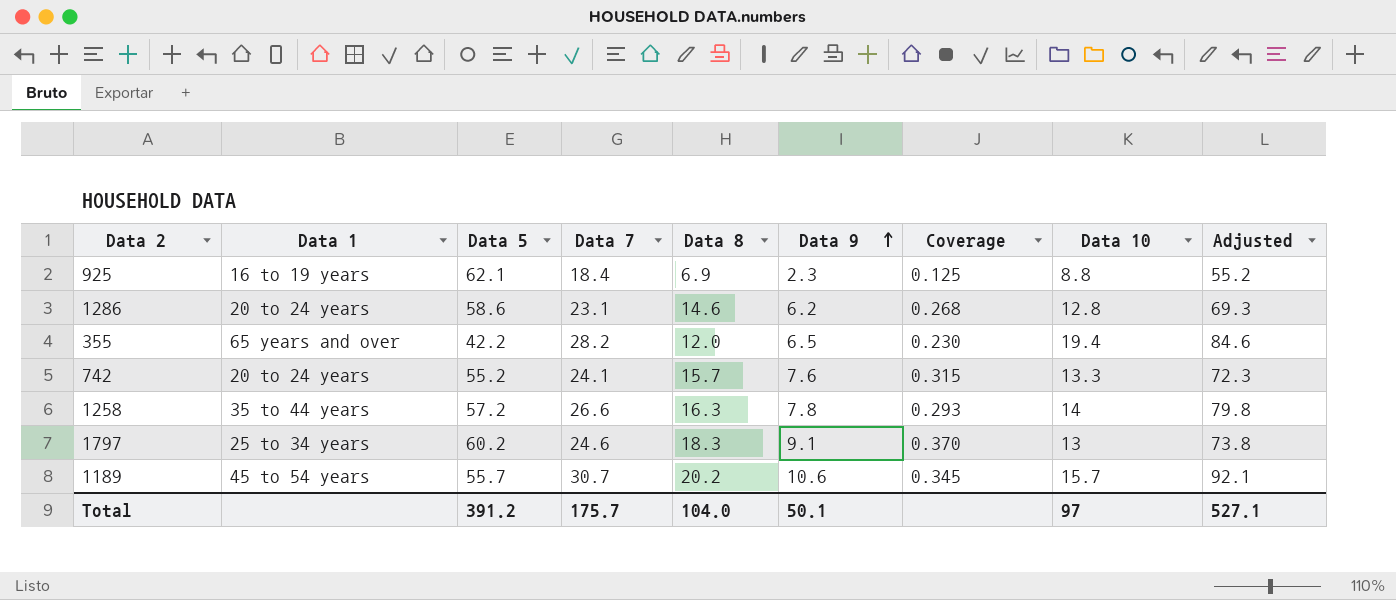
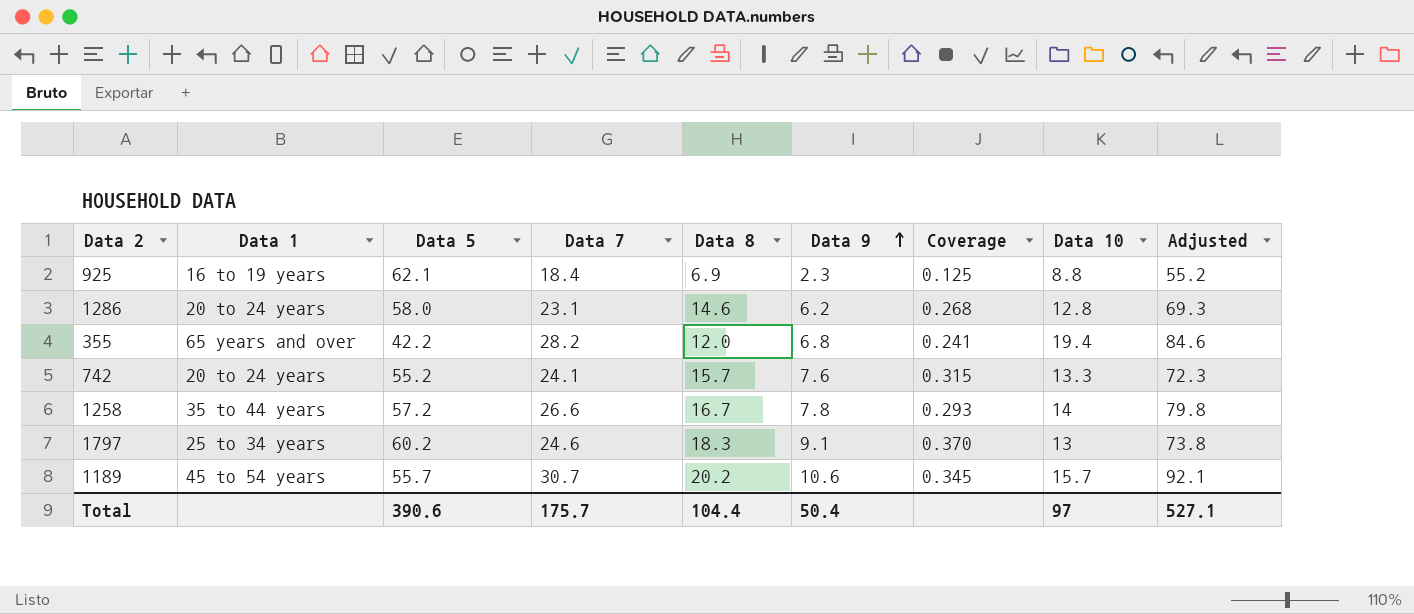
1286 | Data 5: 58.6 -> 58.0
355 | Data 9: 6.5 -> 6.8
355 | Coverage: 0.230 -> 0.241
1258 | Data 8: 16.3 -> 16.7
Total | Data 5: 391.2 -> 390.6
Total | Data 8: 104.0 -> 104.4
Total | Data 9: 50.1 -> 50.4

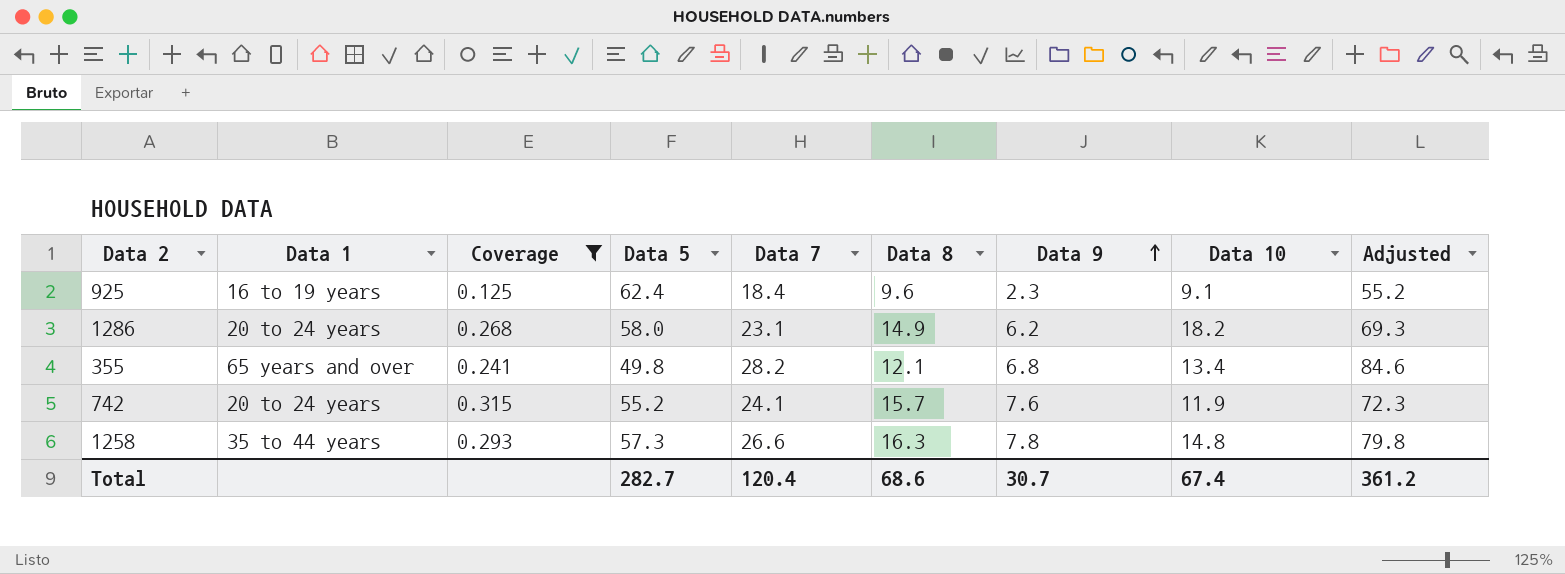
filter: none -> Coverage <= 0.315
column Coverage | position: 7 -> 3
925 | Data 5: 62.1 -> 62.4
925 | Data 8: 6.9 -> 9.6
925 | Data 10: 8.8 -> 9.1
1286 | Data 8: 14.6 -> 14.9
1286 | Data 10: 12.8 -> 18.2
355 | Data 5: 42.2 -> 49.8
355 | Data 8: 12.0 -> 12.1
355 | Data 10: 19.4 -> 13.4
742 | Data 10: 13.3 -> 11.9
1258 | Data 5: 57.2 -> 57.3
1258 | Data 8: 16.7 -> 16.3
1258 | Data 10: 14 -> 14.8
Total | Data 5: 390.6 -> 282.7
Total | Data 7: 175.7 -> 120.4
Total | Data 8: 104.4 -> 68.6
Total | Data 9: 50.4 -> 30.7
Total | Data 10: 97 -> 67.4
Total | Adjusted: 527.1 -> 361.2

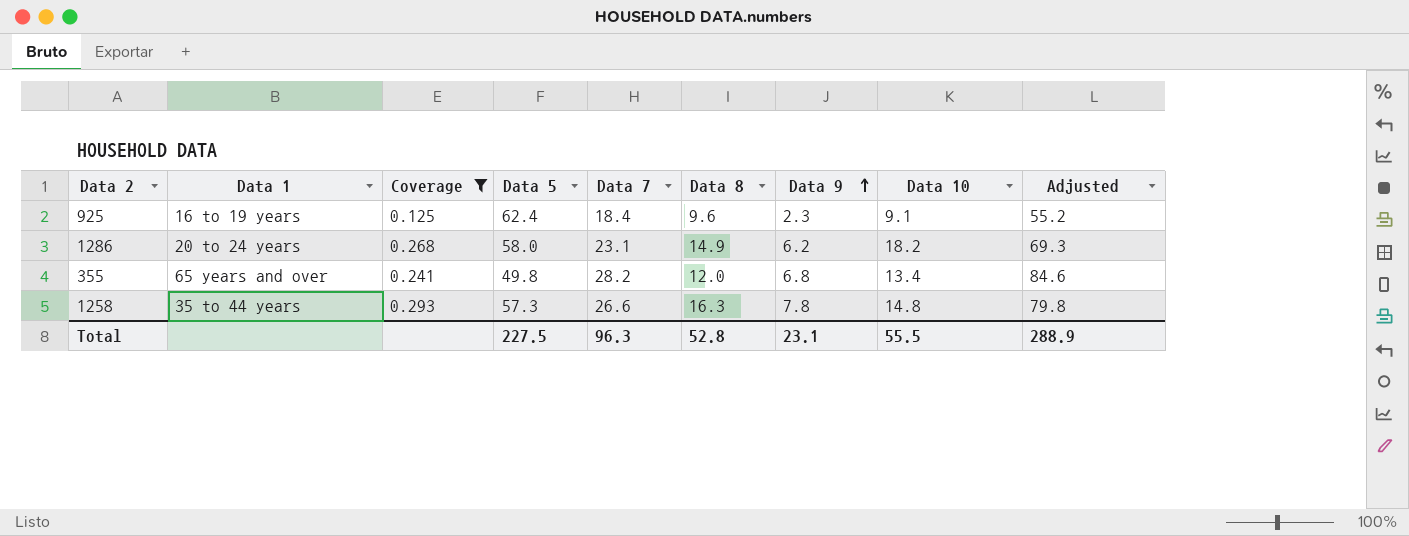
row 742: 20 to 24 years | 0.315 | 55.2 | 24.1 | 15.7 | 7.6 | 11.9 | 72.3 -> none
355 | Data 8: 12.1 -> 12.0
Total | Data 5: 282.7 -> 227.5
Total | Data 7: 120.4 -> 96.3
Total | Data 8: 68.6 -> 52.8
Total | Data 9: 30.7 -> 23.1
Total | Data 10: 67.4 -> 55.5
Total | Adjusted: 361.2 -> 288.9

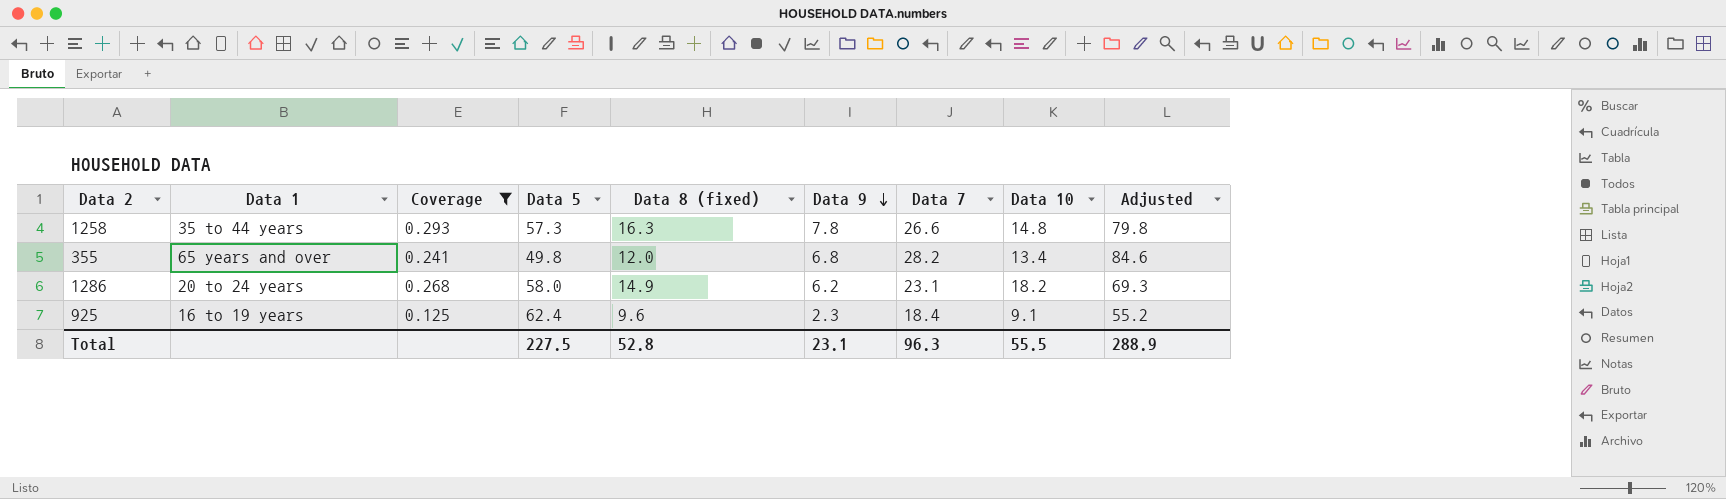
row order: Data 9 ascending -> Data 9 descending
column name: Data 8 -> Data 8 (fixed)
column Data 7 | position: 5 -> 7

